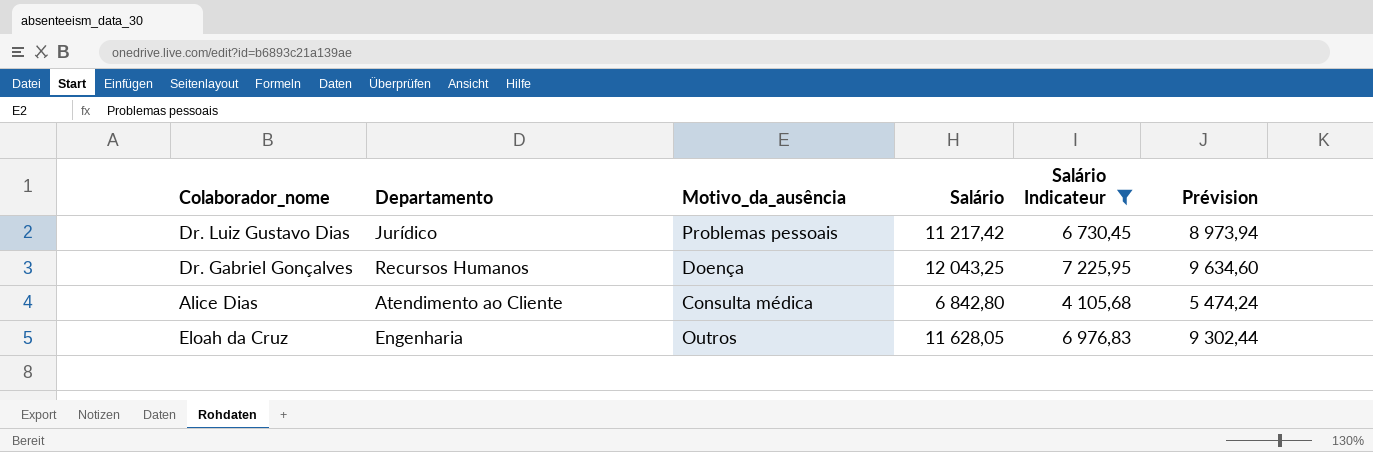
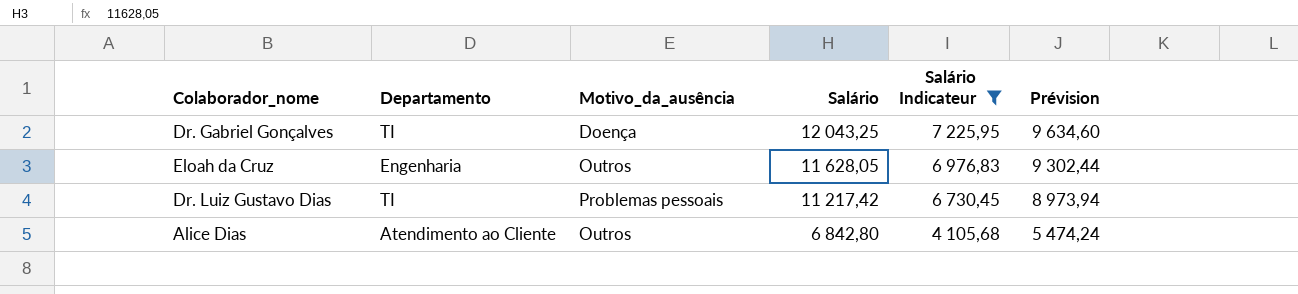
row order: none -> Salário descending
Dr. Gabriel Gonçalves | Departamento: Recursos Humanos -> TI
Dr. Luiz Gustavo Dias | Departamento: Jurídico -> TI
Alice Dias | Motivo_da_ausência: Consulta médica -> Outros

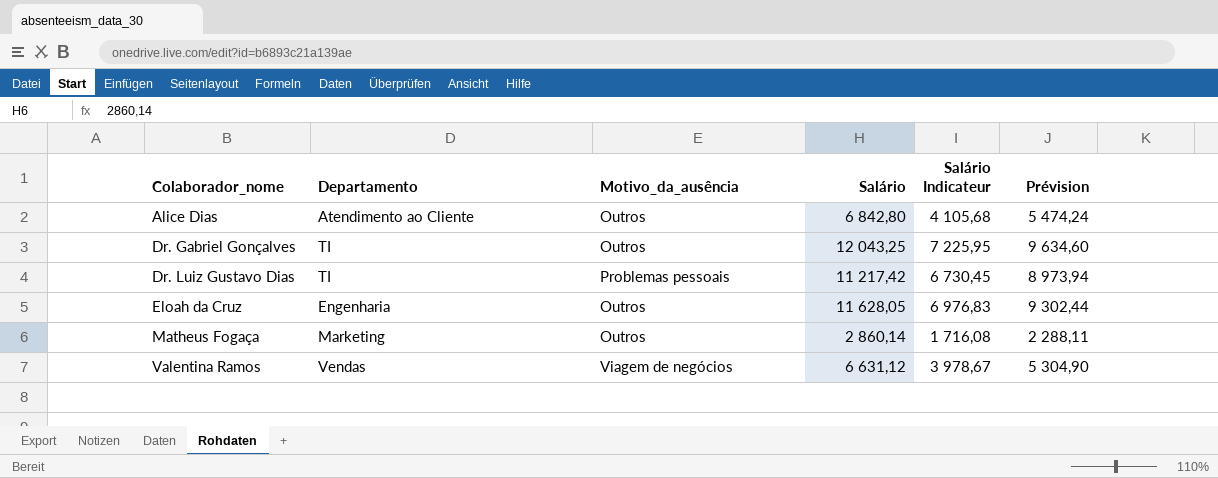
filter: Salário Indicateur >= 4 105,68 -> none
row order: Salário descending -> Colaborador_nome ascending
Dr. Gabriel Gonçalves | Motivo_da_ausência: Doença -> Outros

